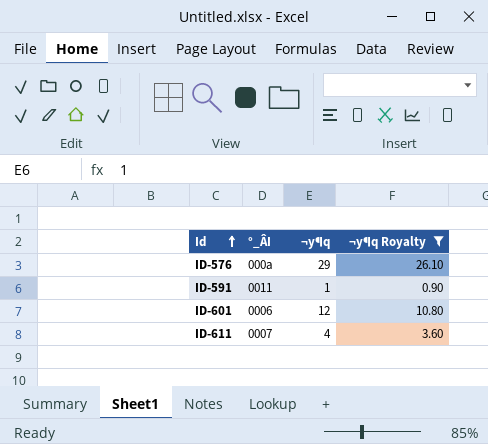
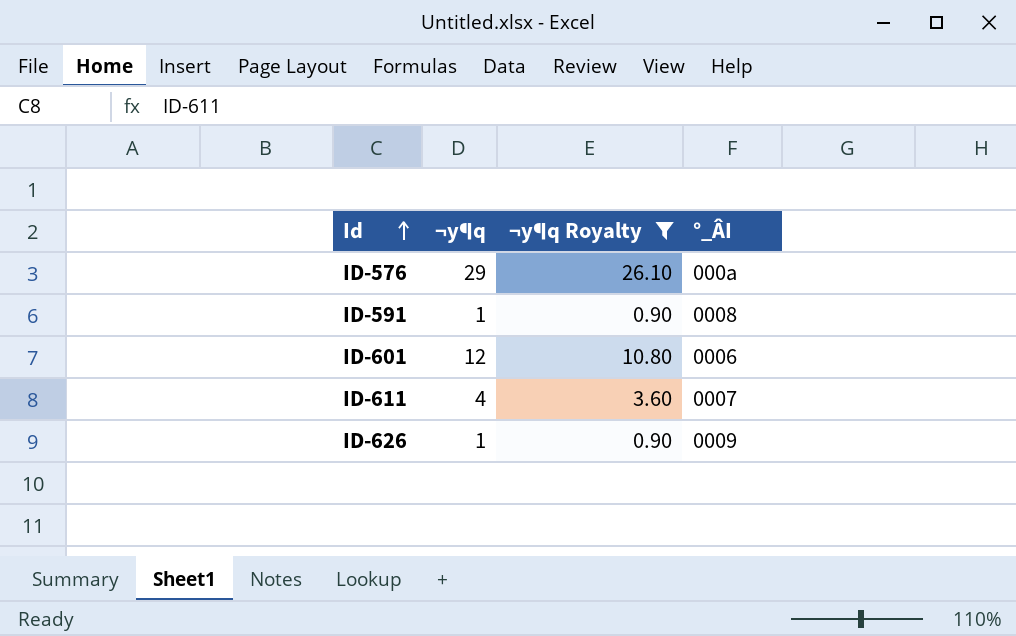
column °_ÂI | position: 2 -> 4
ID-591 | °_ÂI: 0011 -> 0008
row ID-626: none -> 1 | 0.90 | 0009

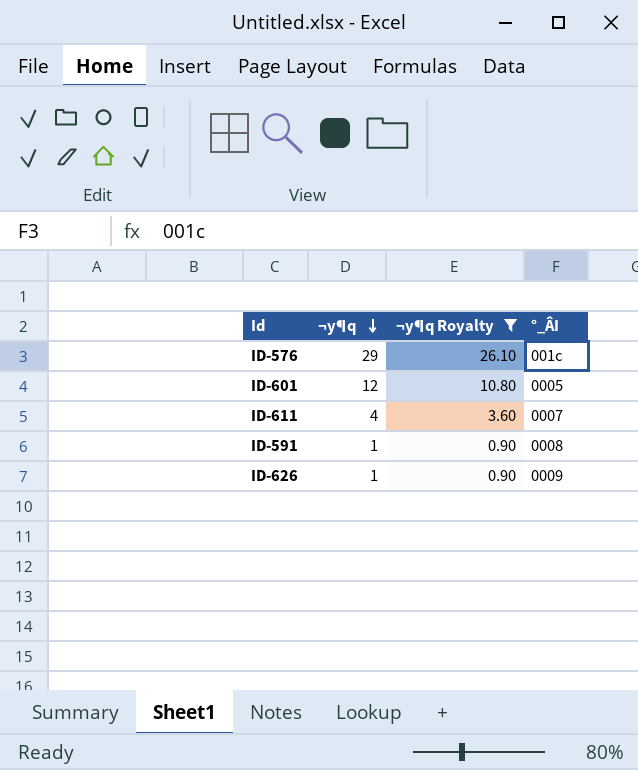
row order: Id ascending -> ¬y¶q descending
ID-576 | °_ÂI: 000a -> 001c
ID-601 | °_ÂI: 0006 -> 0005

